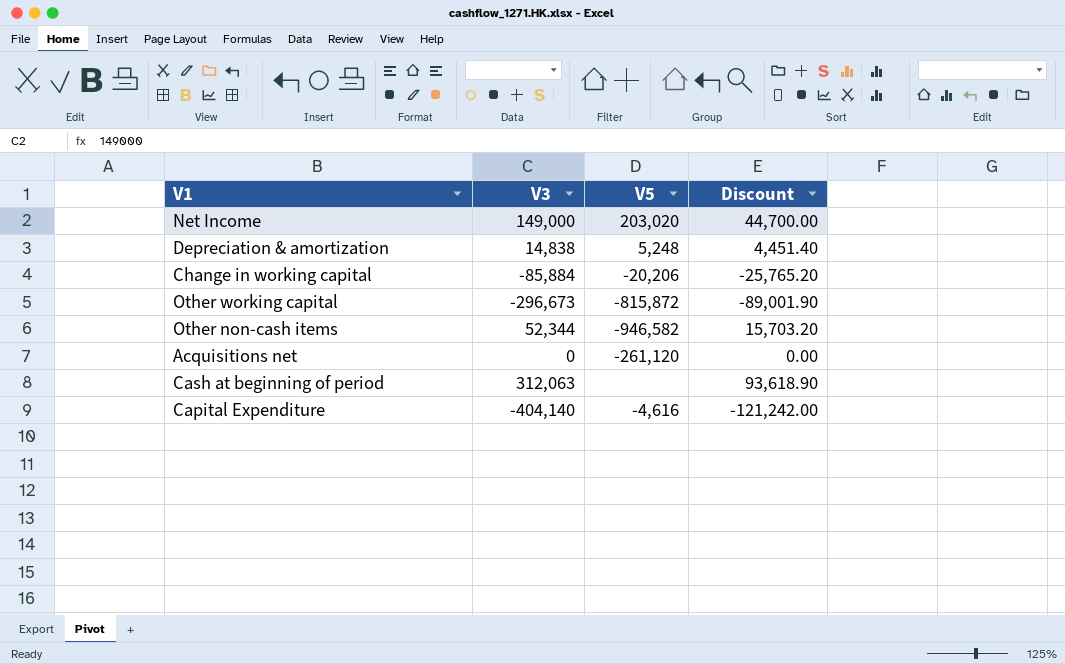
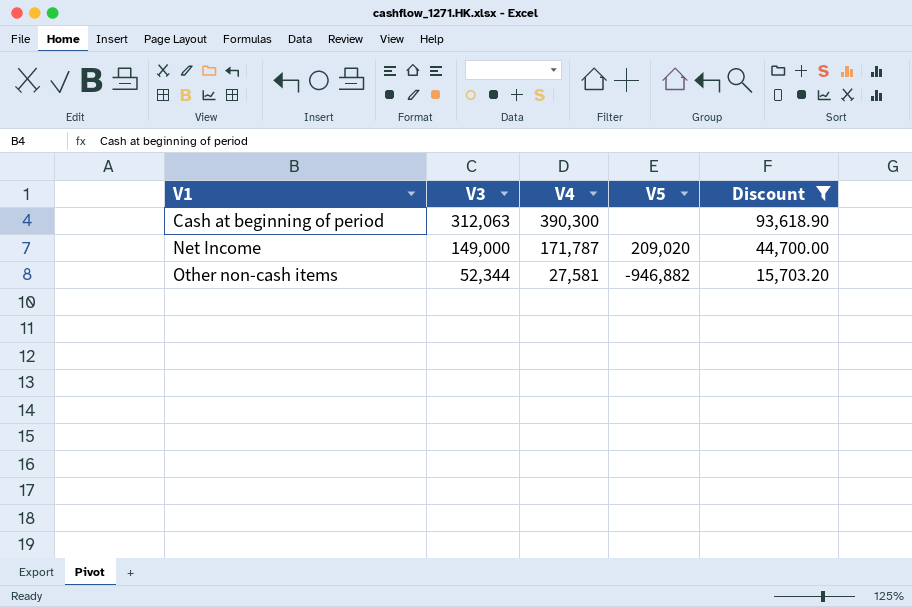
filter: none -> Discount >= 15,703.20
row order: none -> V1 ascending
column V4 | position: none -> 3
Net Income | V5: 203,020 -> 209,020
Other non-cash items | V5: -946,582 -> -946,882

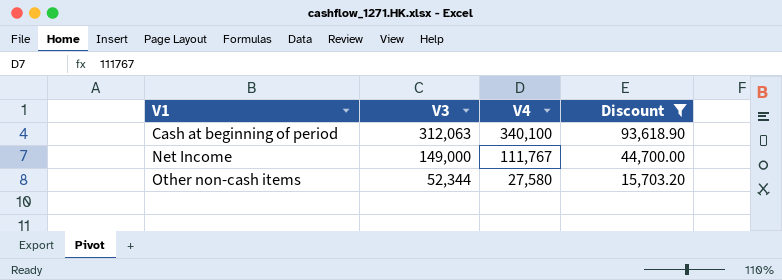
column V5 | position: 4 -> none
Cash at beginning of period | V4: 390,300 -> 340,100
Net Income | V4: 171,787 -> 111,767
Other non-cash items | V4: 27,581 -> 27,580

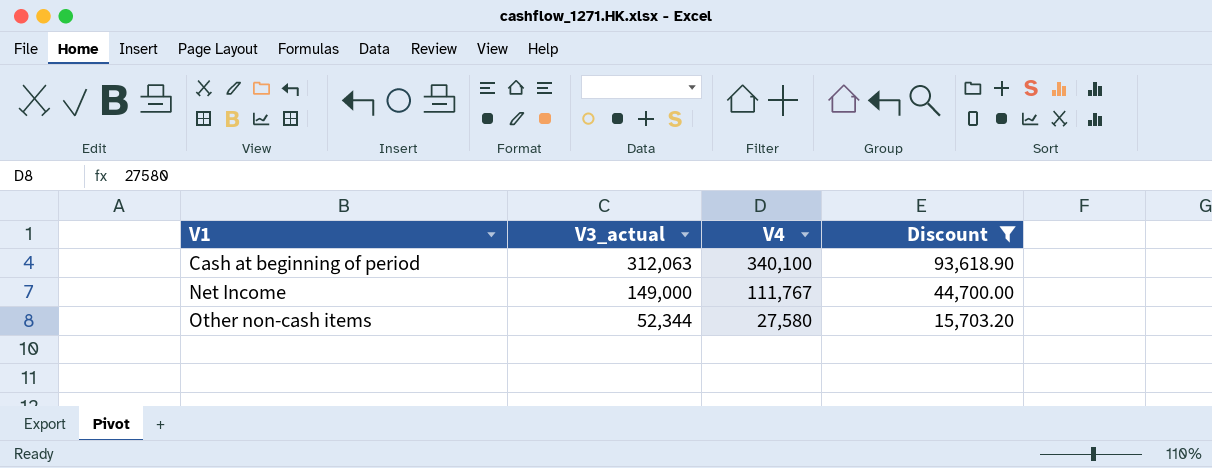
column name: V3 -> V3_actual

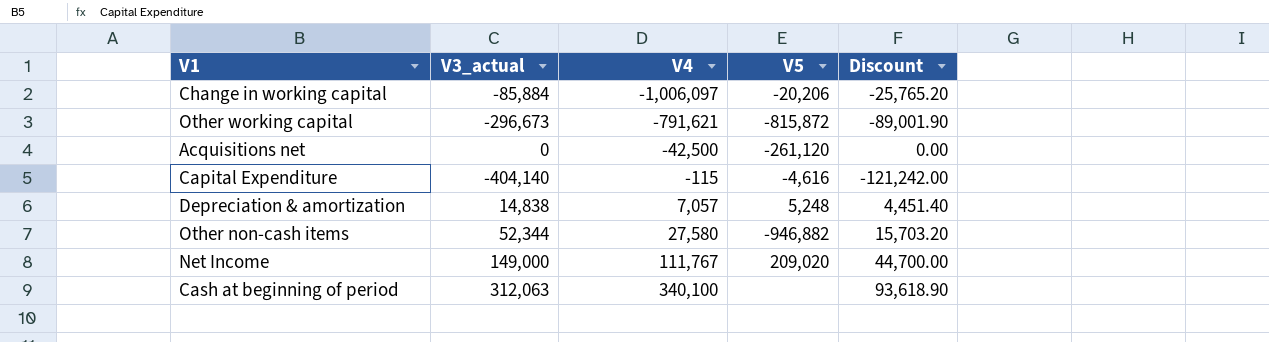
filter: Discount >= 15,703.20 -> none
row order: V1 ascending -> V4 ascending
column V5 | position: none -> 4

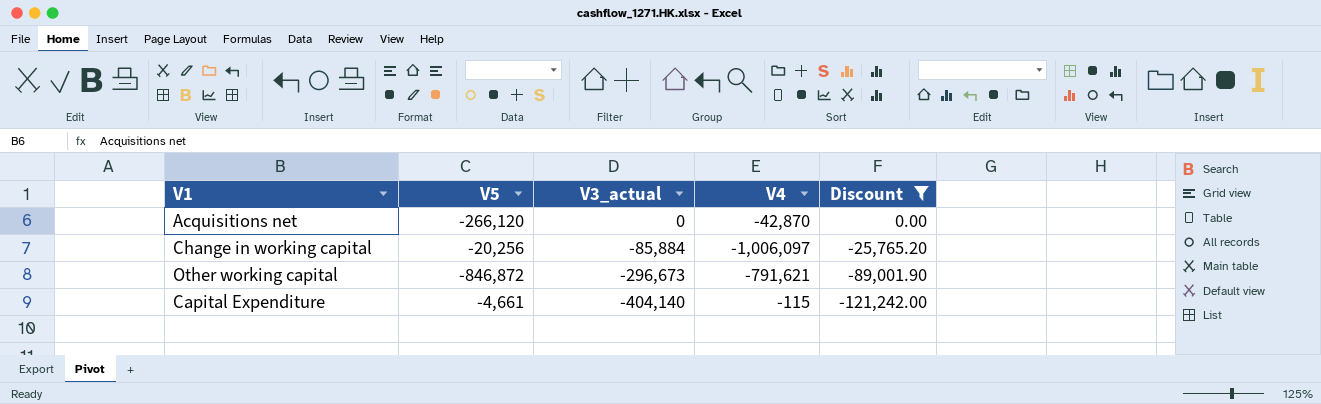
filter: none -> Discount <= 0.00
row order: V4 ascending -> V3_actual descending
column V5 | position: 4 -> 2
Acquisitions net | V5: -261,120 -> -266,120
Acquisitions net | V4: -42,500 -> -42,870
Change in working capital | V5: -20,206 -> -20,256
Other working capital | V5: -815,872 -> -846,872
Capital Expenditure | V5: -4,616 -> -4,661

